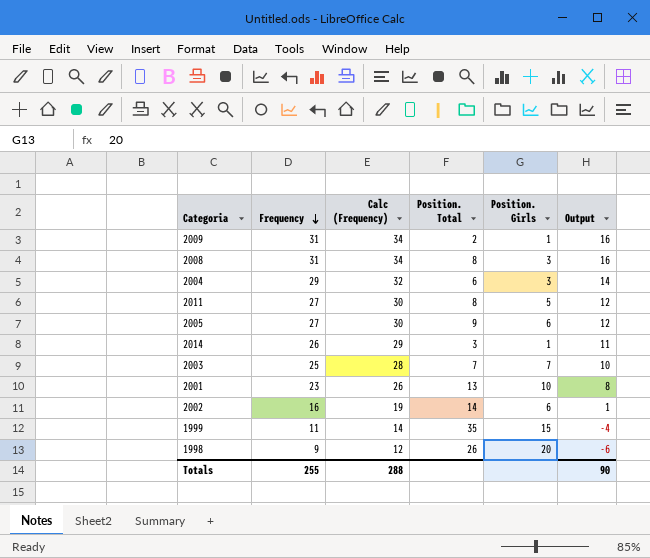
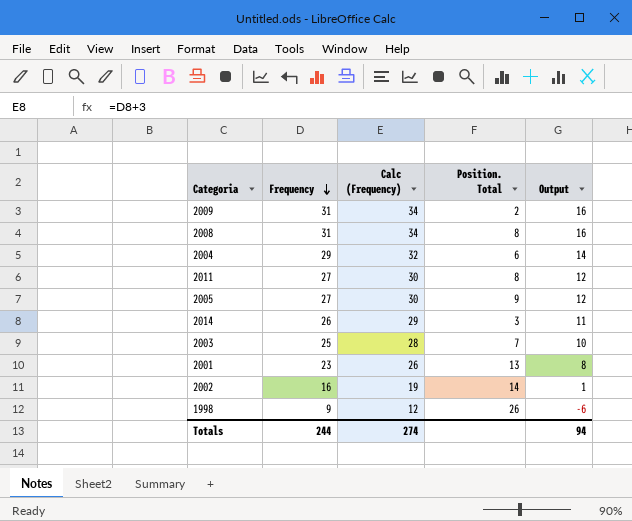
column Position. Girls | position: 5 -> none
row 1999: 11 | 14 | 35 | 15 | -4 -> none
Totals | Frequency: 255 -> 244
Totals | Calc (Frequency): 288 -> 274
Totals | Output: 90 -> 94

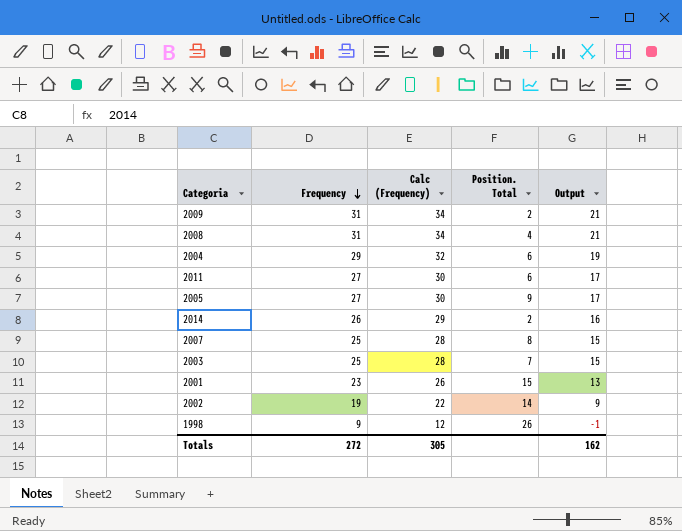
column Output | formula: [Frequency] - 15 -> [Frequency] - 10
2008 | Position. Total: 8 -> 4
2011 | Position. Total: 8 -> 6
2014 | Position. Total: 3 -> 2
row 2007: none -> 25 | 28 | 8 | 15
2001 | Position. Total: 13 -> 15
2002 | Frequency: 16 -> 19
2002 | Calc (Frequency): 19 -> 22
Totals | Frequency: 244 -> 272
Totals | Calc (Frequency): 274 -> 305
Totals | Output: 94 -> 162

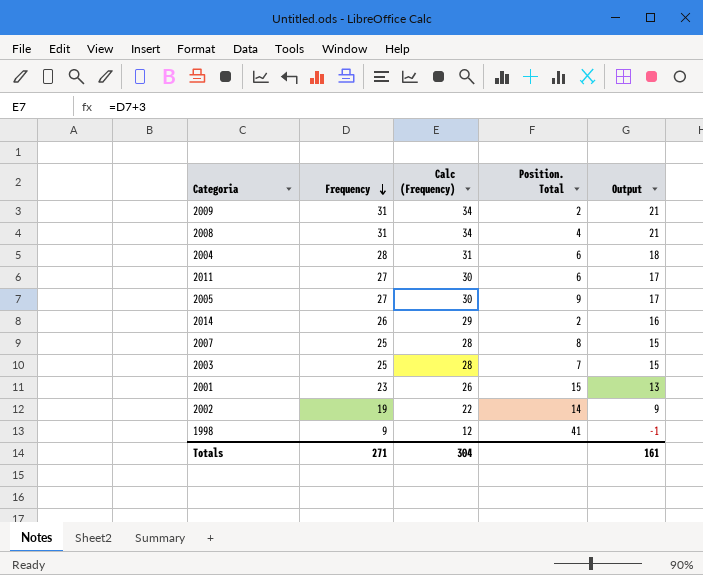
2004 | Frequency: 29 -> 28
2004 | Calc (Frequency): 32 -> 31
2004 | Output: 19 -> 18
1998 | Position. Total: 26 -> 41
Totals | Frequency: 272 -> 271
Totals | Calc (Frequency): 305 -> 304
Totals | Output: 162 -> 161

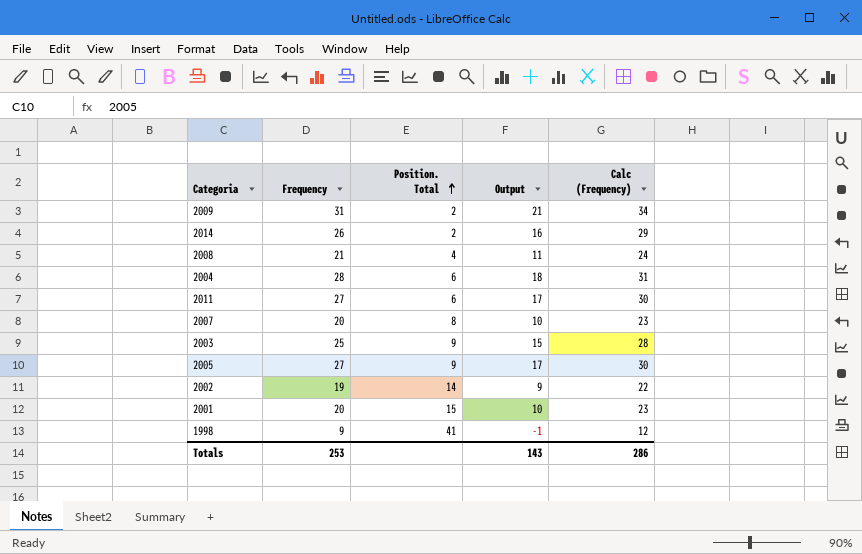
row order: Frequency descending -> Position. Total ascending
column Calc (Frequency) | position: 3 -> 5
2008 | Frequency: 31 -> 21
2008 | Output: 21 -> 11
2008 | Calc (Frequency): 34 -> 24
2007 | Frequency: 25 -> 20
2007 | Output: 15 -> 10
2007 | Calc (Frequency): 28 -> 23
2003 | Position. Total: 7 -> 9
2001 | Frequency: 23 -> 20
2001 | Output: 13 -> 10
2001 | Calc (Frequency): 26 -> 23
Totals | Frequency: 271 -> 253
Totals | Output: 161 -> 143
Totals | Calc (Frequency): 304 -> 286

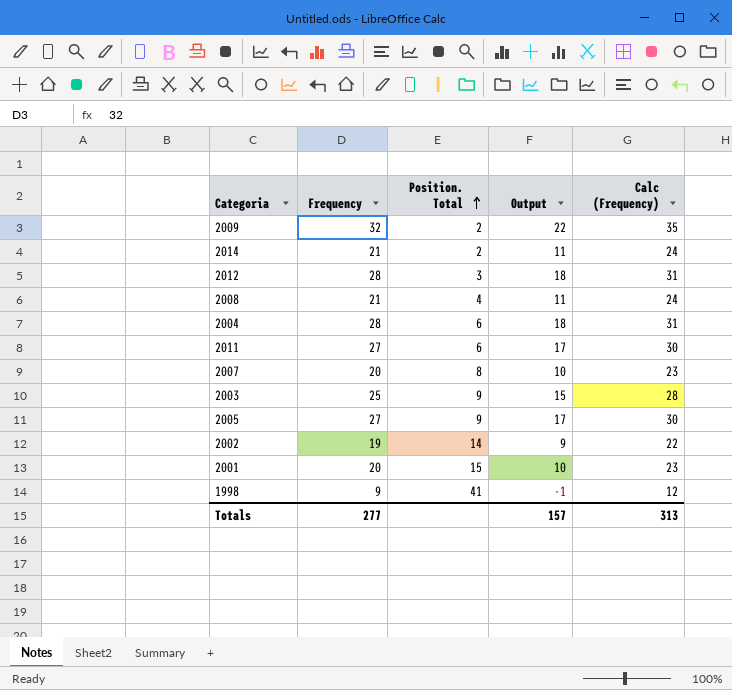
2009 | Frequency: 31 -> 32
2009 | Output: 21 -> 22
2009 | Calc (Frequency): 34 -> 35
2014 | Frequency: 26 -> 21
2014 | Output: 16 -> 11
2014 | Calc (Frequency): 29 -> 24
row 2012: none -> 28 | 3 | 18 | 31
Totals | Frequency: 253 -> 277
Totals | Output: 143 -> 157
Totals | Calc (Frequency): 286 -> 313

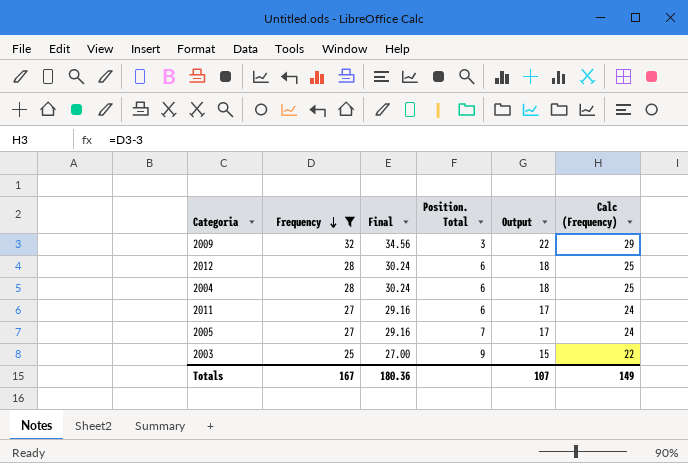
filter: none -> Frequency >= 25
row order: Position. Total ascending -> Frequency descending
column Final | formula: none -> [Frequency] * 1.08
column Calc (Frequency) | formula: [Frequency] + 3 -> [Frequency] - 3
2009 | Position. Total: 2 -> 3
2012 | Position. Total: 3 -> 6
2005 | Position. Total: 9 -> 7
Totals | Frequency: 277 -> 167
Totals | Output: 157 -> 107
Totals | Calc (Frequency): 313 -> 149

